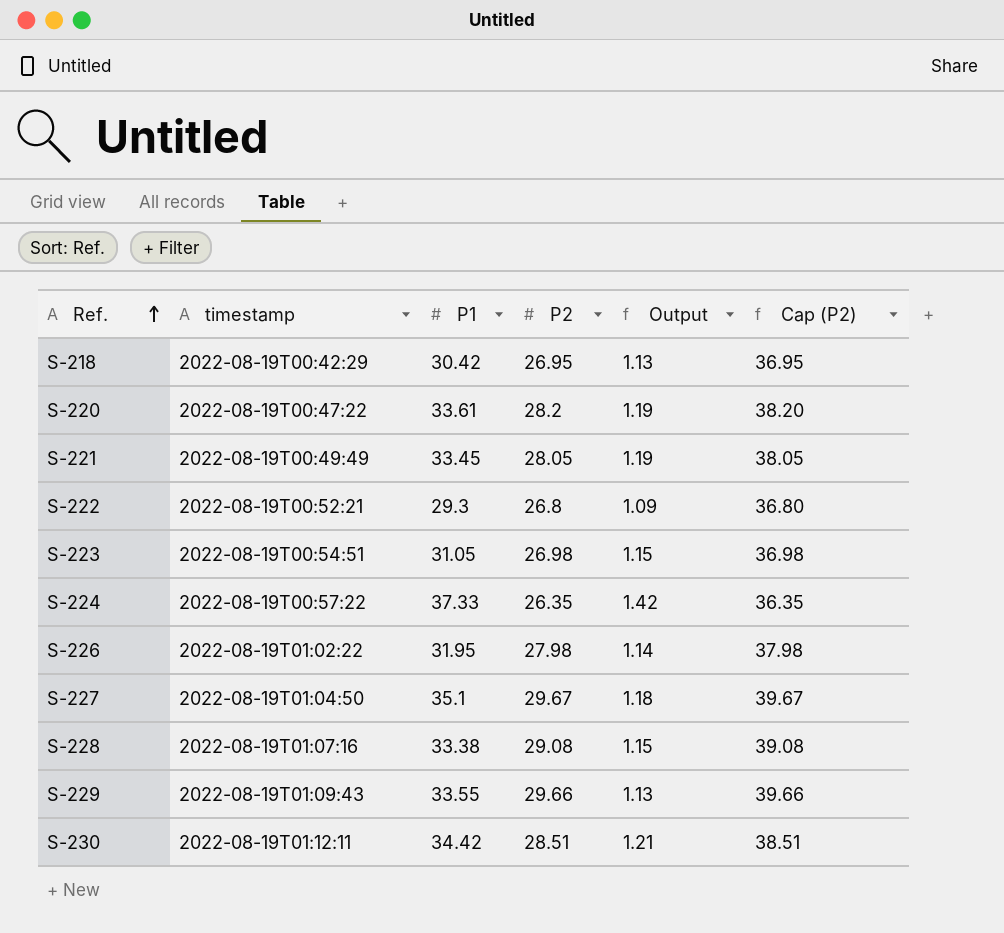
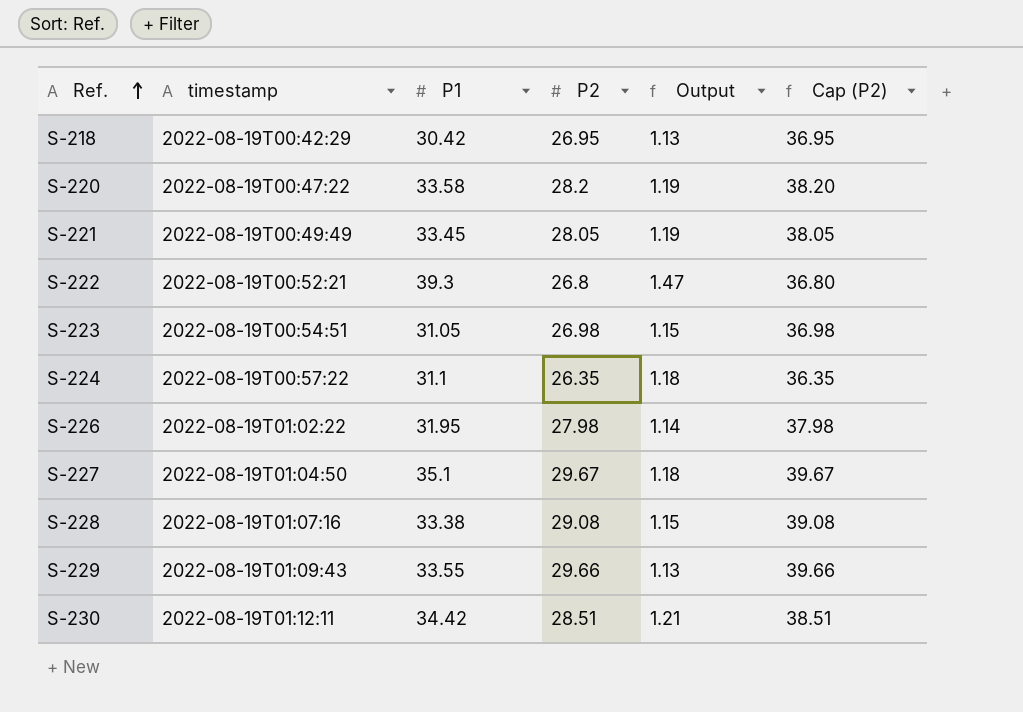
S-220 | P1: 33.61 -> 33.58
S-222 | P1: 29.3 -> 39.3
S-222 | Output: 1.09 -> 1.47
S-224 | P1: 37.33 -> 31.1
S-224 | Output: 1.42 -> 1.18

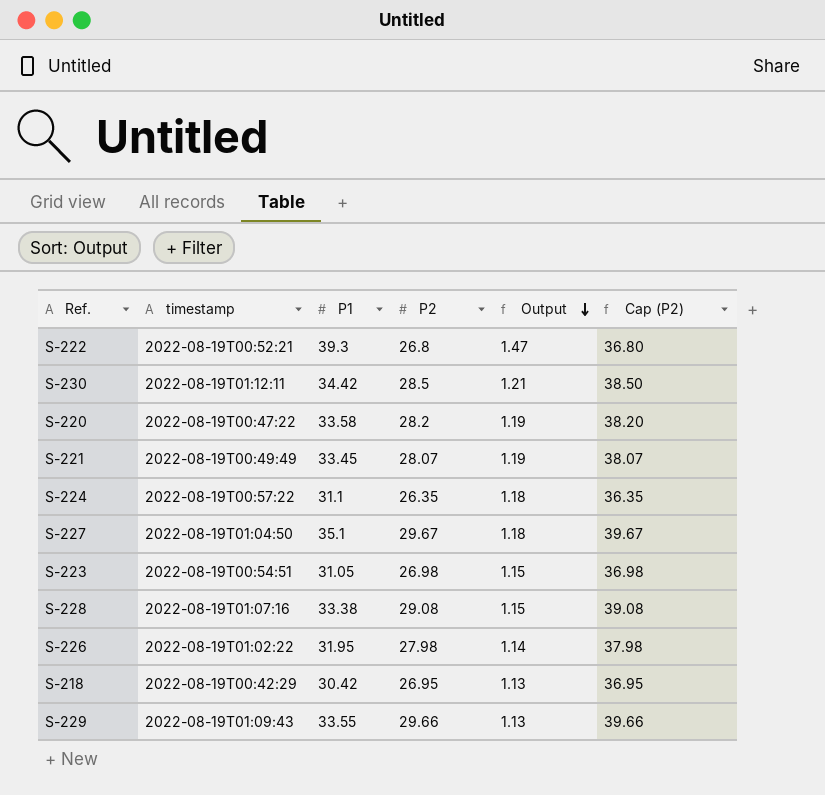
row order: Ref. ascending -> Output descending
S-230 | P2: 28.51 -> 28.5
S-230 | Cap (P2): 38.51 -> 38.50
S-221 | P2: 28.05 -> 28.07
S-221 | Cap (P2): 38.05 -> 38.07

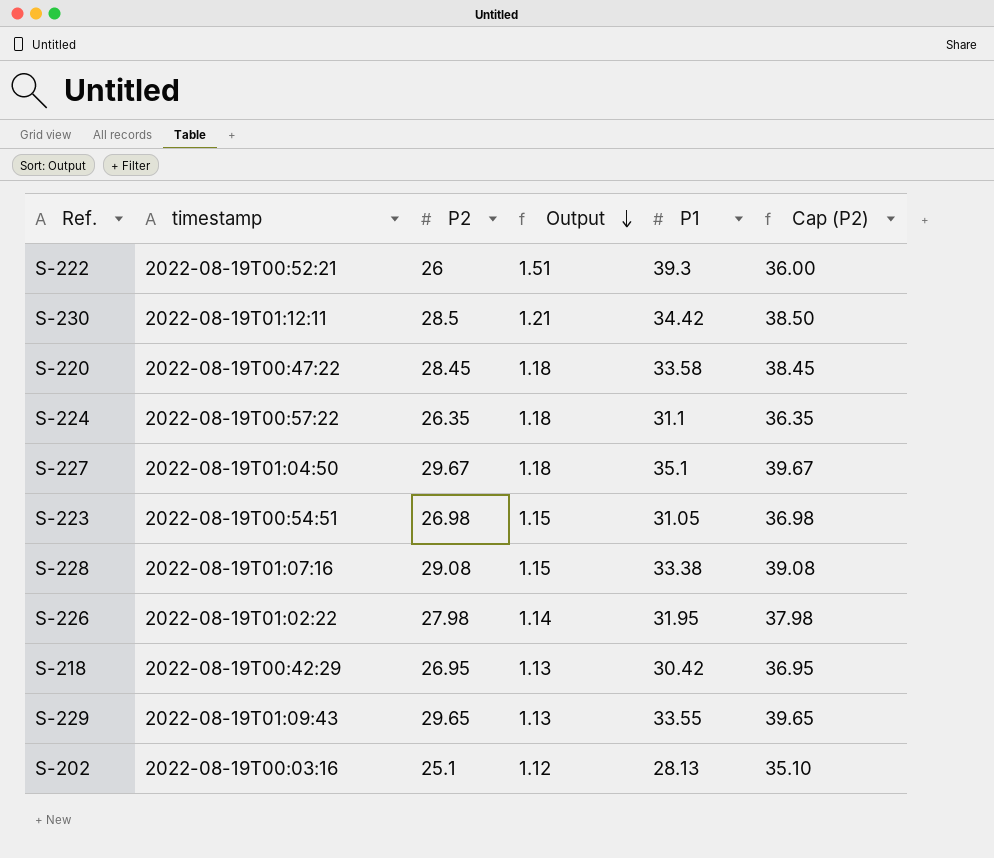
column P1 | position: 3 -> 5
row S-221: 2022-08-19T00:49:49 | 33.45 | 28.07 | 1.19 | 38.07 -> none
S-222 | P2: 26.8 -> 26
S-222 | Output: 1.47 -> 1.51
S-222 | Cap (P2): 36.80 -> 36.00
S-220 | P2: 28.2 -> 28.45
S-220 | Output: 1.19 -> 1.18
S-220 | Cap (P2): 38.20 -> 38.45
S-229 | P2: 29.66 -> 29.65
S-229 | Cap (P2): 39.66 -> 39.65
row S-202: none -> 2022-08-19T00:03:16 | 25.1 | 1.12 | 28.13 | 35.10

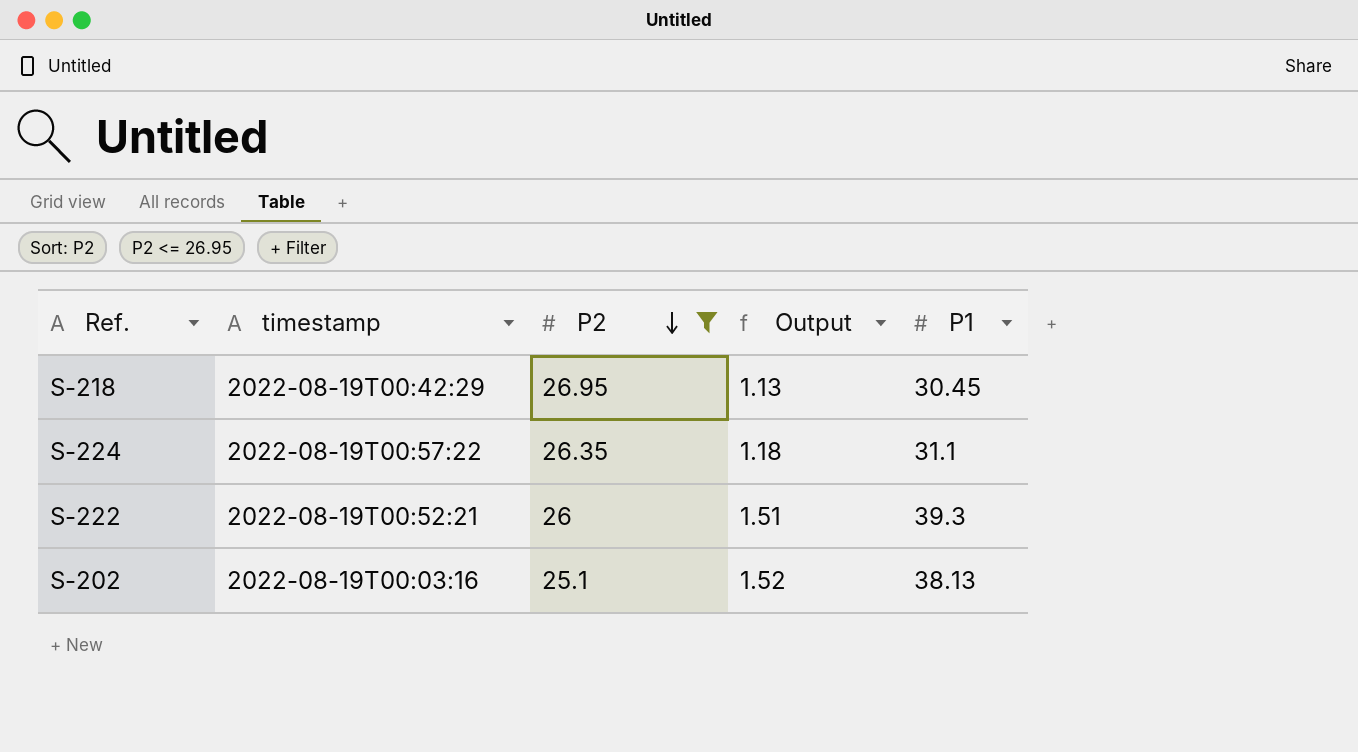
filter: none -> P2 <= 26.95
row order: Output descending -> P2 descending
column Cap (P2) | formula: [P2] + 10 -> none
S-218 | P1: 30.42 -> 30.45
S-202 | Output: 1.12 -> 1.52
S-202 | P1: 28.13 -> 38.13

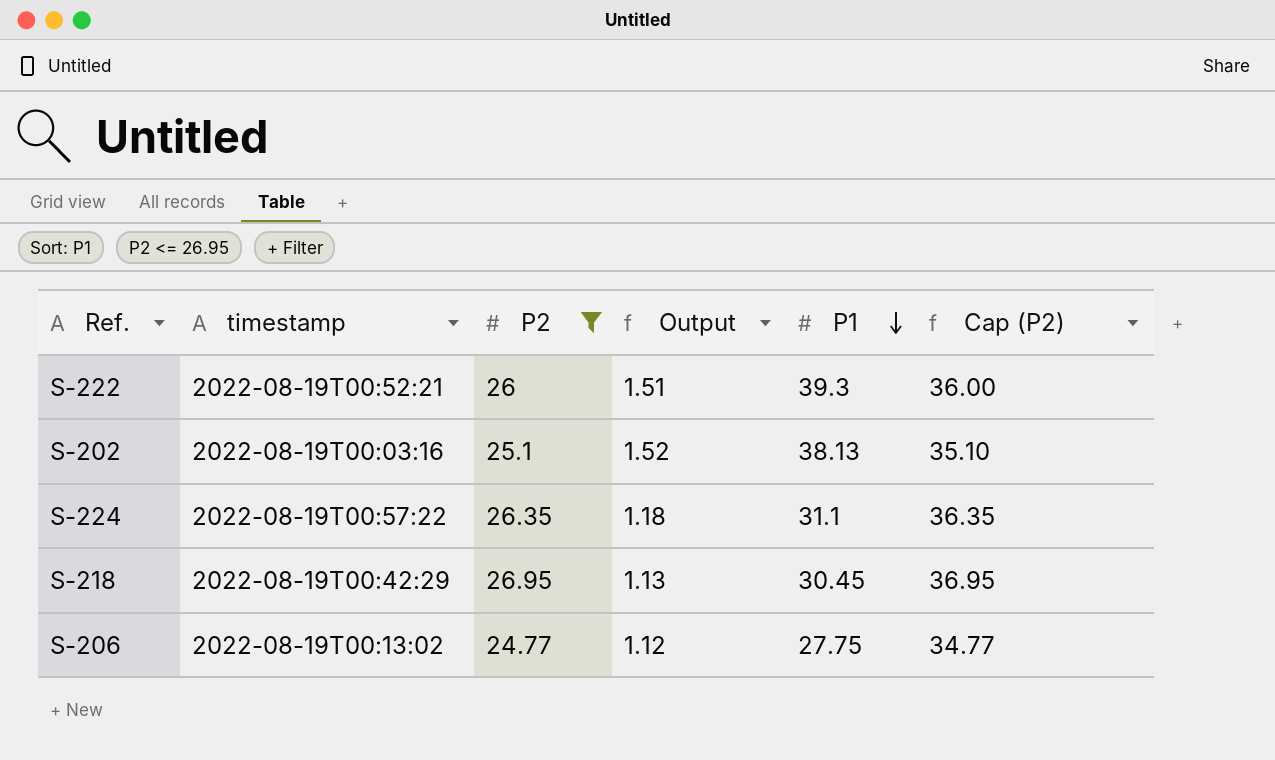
row order: P2 descending -> P1 descending
column Cap (P2) | formula: none -> [P2] + 10
row S-206: none -> 2022-08-19T00:13:02 | 24.77 | 1.12 | 27.75 | 34.77

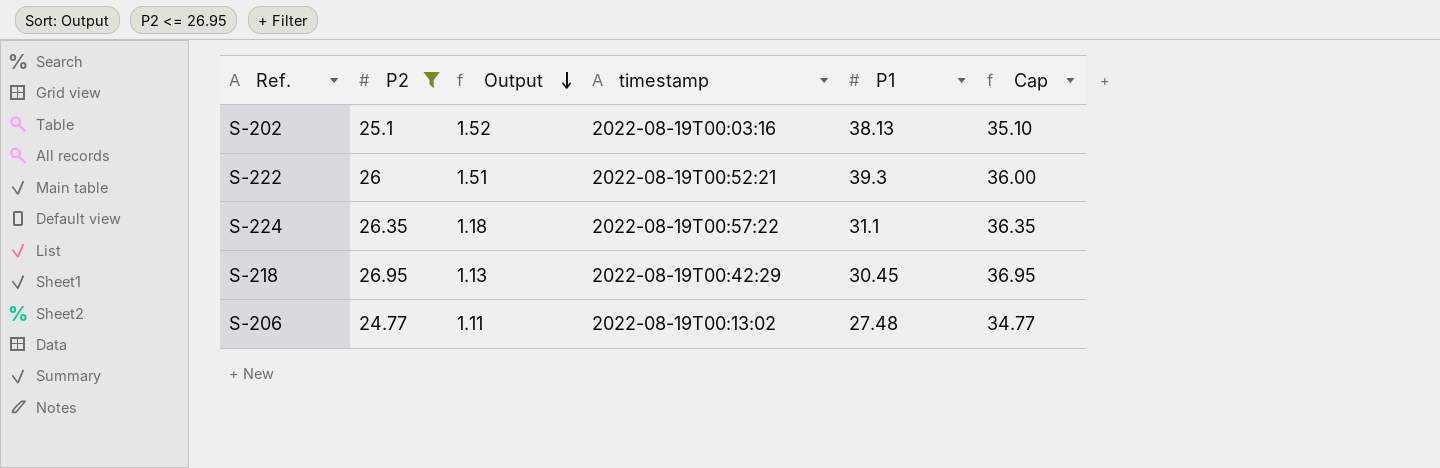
row order: P1 descending -> Output descending
column timestamp | position: 2 -> 4
column name: Cap (P2) -> Cap
S-206 | Output: 1.12 -> 1.11
S-206 | P1: 27.75 -> 27.48

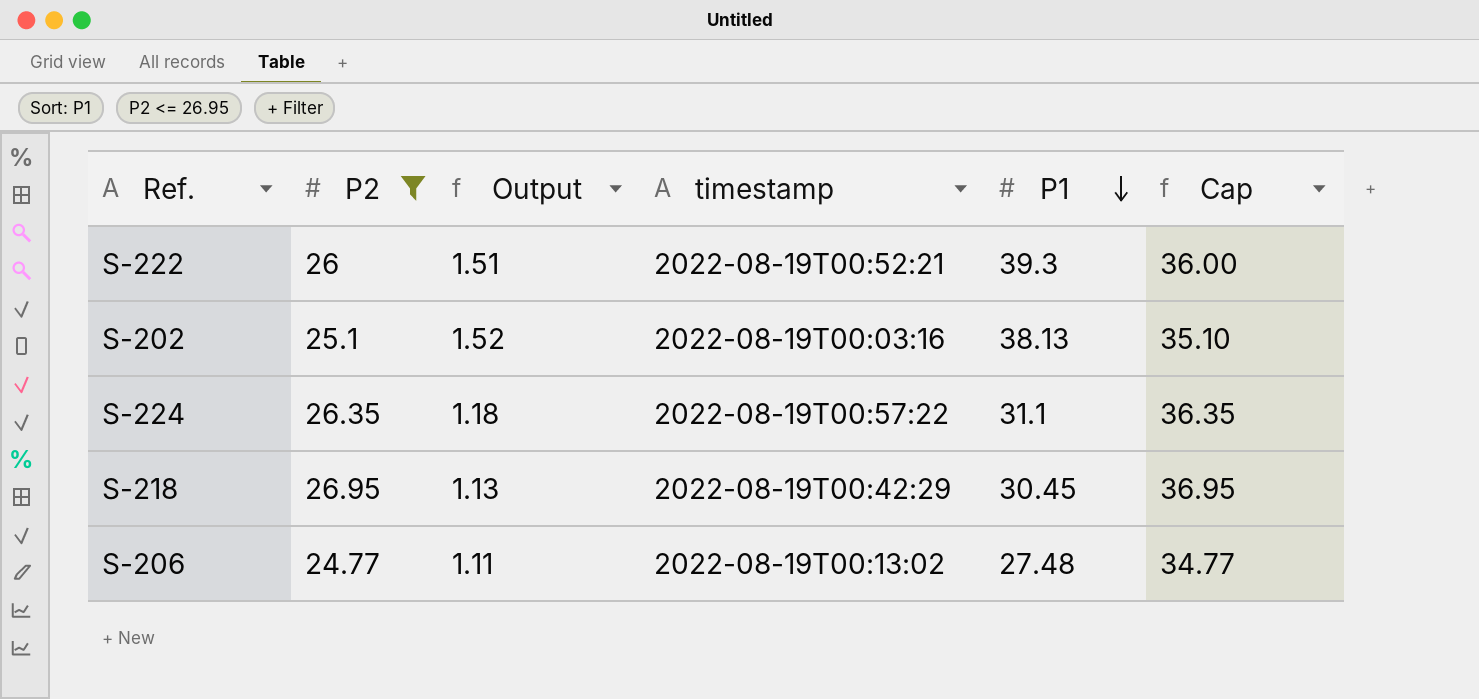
row order: Output descending -> P1 descending

